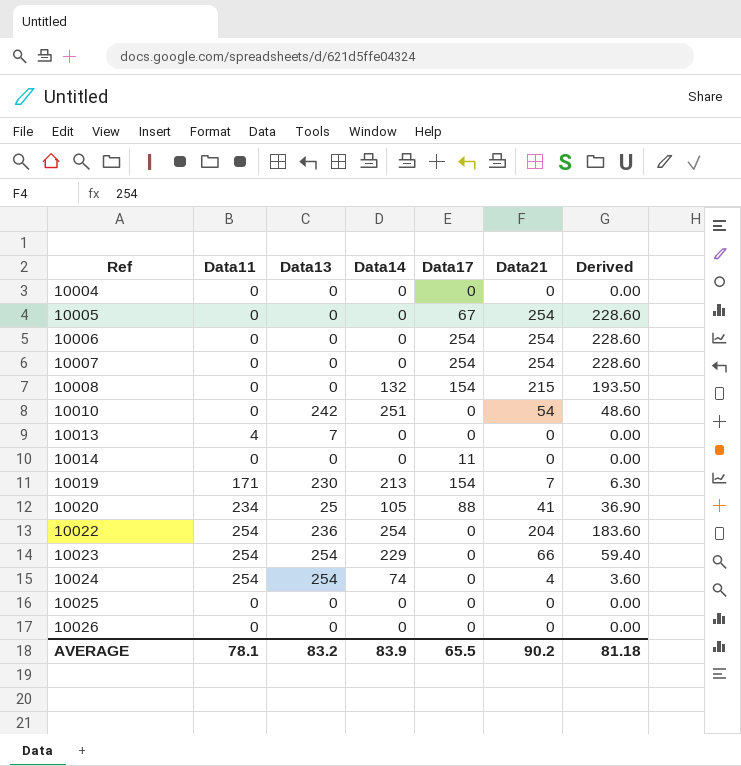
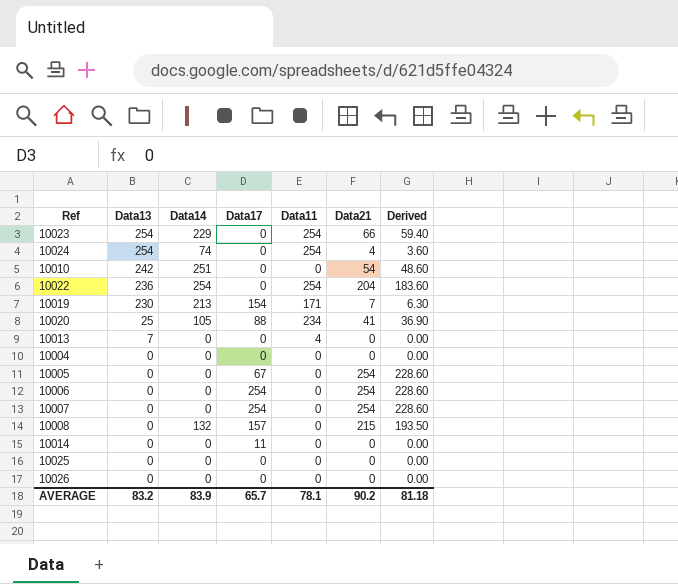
row order: Ref ascending -> Data13 descending
column Data11 | position: 2 -> 5
10008 | Data17: 154 -> 157
AVERAGE | Data17: 65.5 -> 65.7

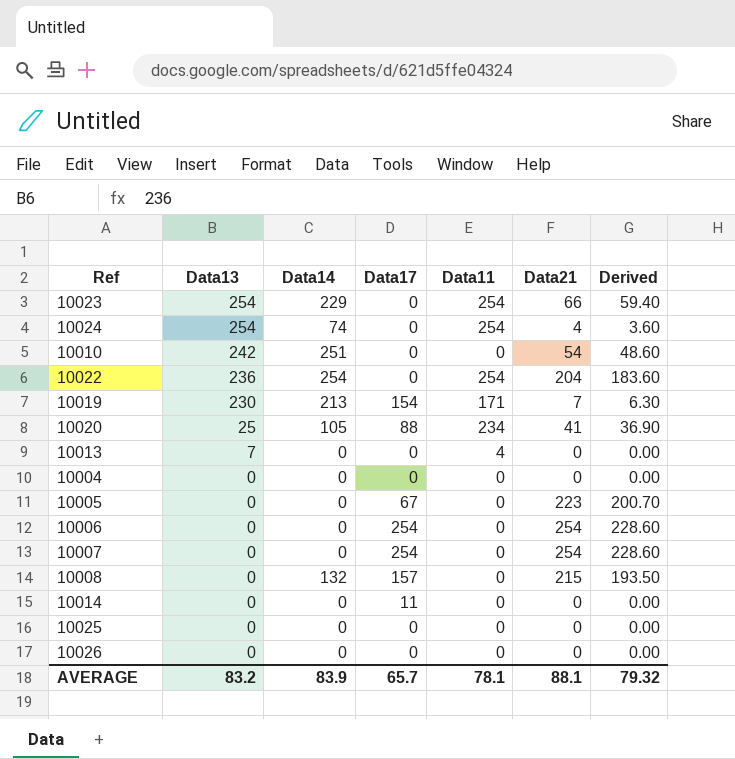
10005 | Data21: 254 -> 223
10005 | Derived: 228.60 -> 200.70
AVERAGE | Data21: 90.2 -> 88.1
AVERAGE | Derived: 81.18 -> 79.32

